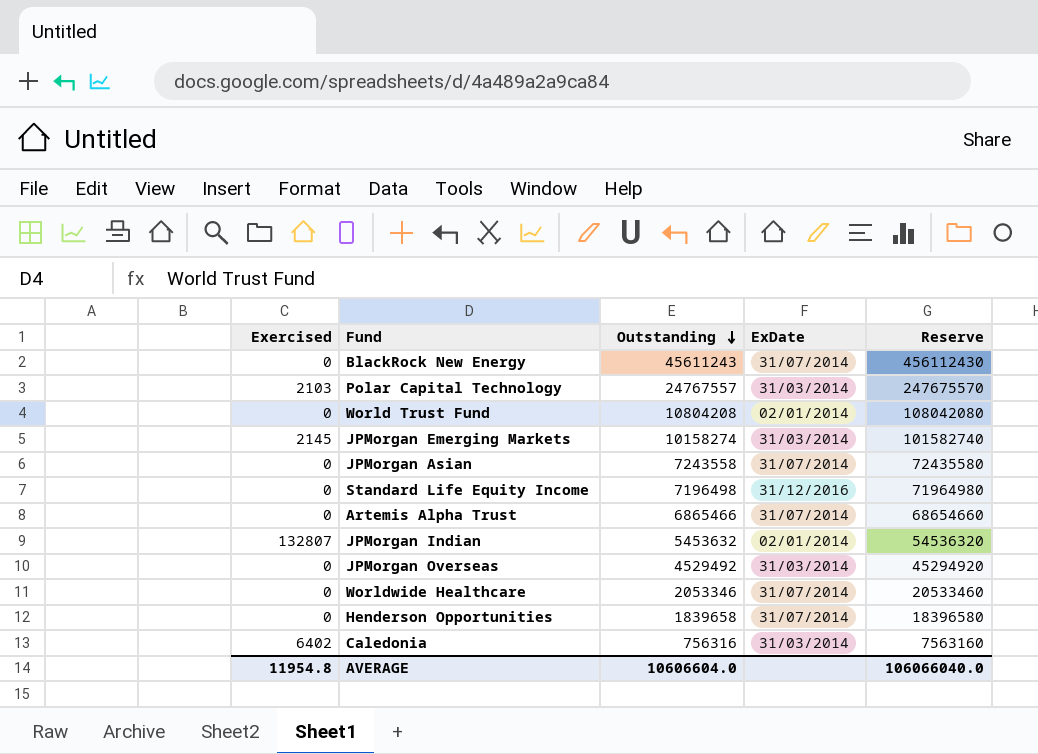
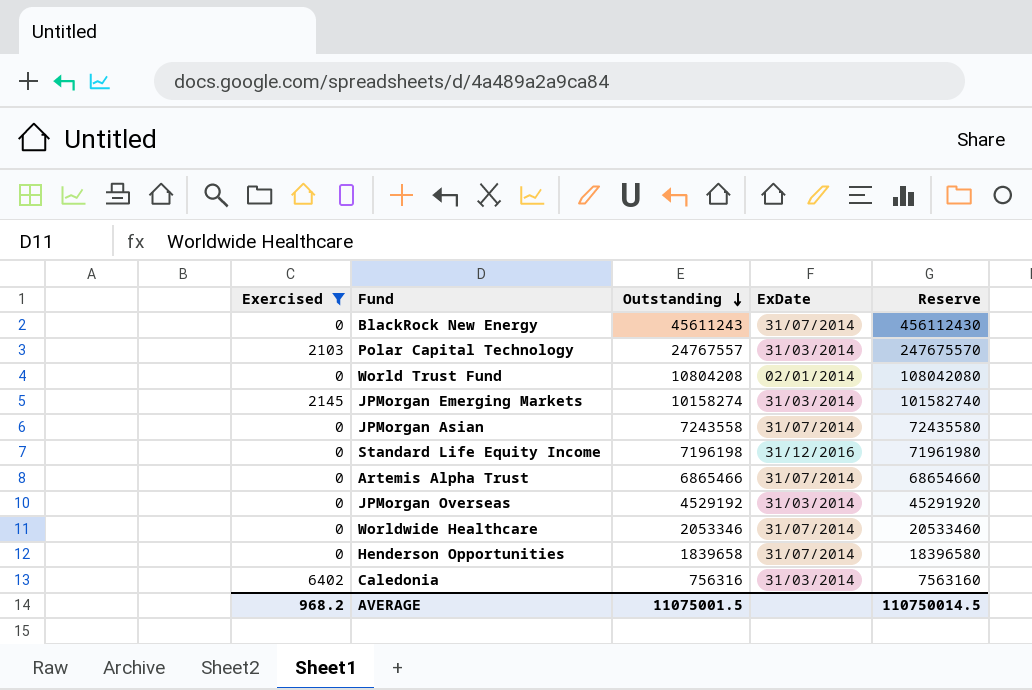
filter: none -> Exercised != 132807
Standard Life Equity Income | Outstanding: 7196498 -> 7196198
Standard Life Equity Income | Reserve: 71964980 -> 71961980
JPMorgan Overseas | Outstanding: 4529492 -> 4529192
JPMorgan Overseas | Reserve: 45294920 -> 45291920
AVERAGE | Exercised: 11954.8 -> 968.2
AVERAGE | Outstanding: 10606604.0 -> 11075001.5
AVERAGE | Reserve: 106066040.0 -> 110750014.5

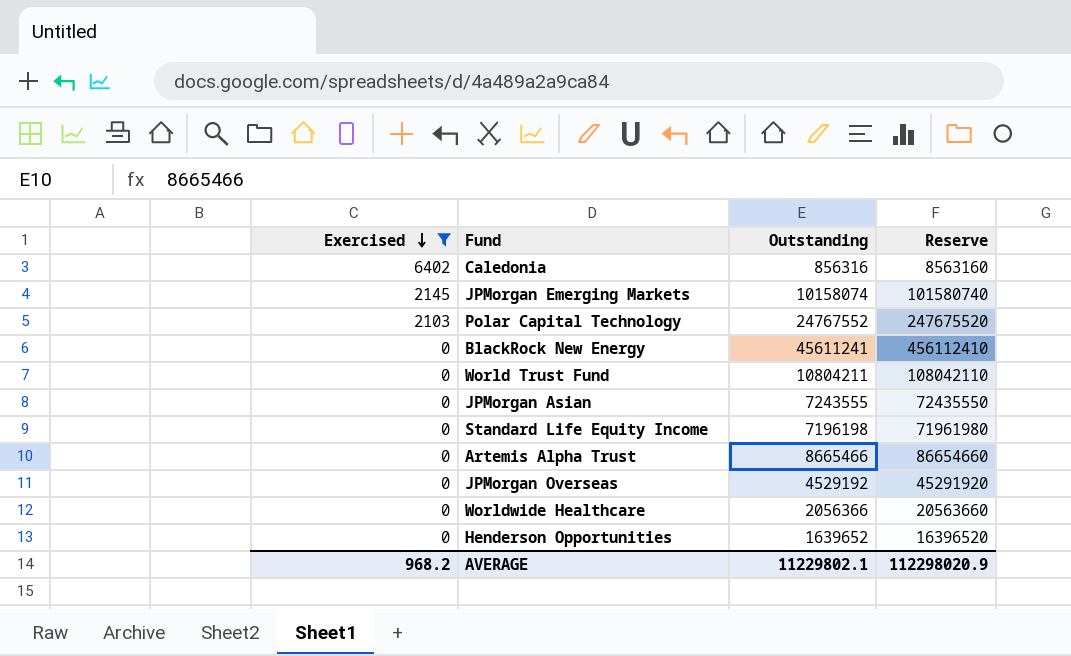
row order: Outstanding descending -> Exercised descending
column ExDate | position: 4 -> none
Caledonia | Outstanding: 756316 -> 856316
Caledonia | Reserve: 7563160 -> 8563160
JPMorgan Emerging Markets | Outstanding: 10158274 -> 10158074
JPMorgan Emerging Markets | Reserve: 101582740 -> 101580740
Polar Capital Technology | Outstanding: 24767557 -> 24767552
Polar Capital Technology | Reserve: 247675570 -> 247675520
BlackRock New Energy | Outstanding: 45611243 -> 45611241
BlackRock New Energy | Reserve: 456112430 -> 456112410
World Trust Fund | Outstanding: 10804208 -> 10804211
World Trust Fund | Reserve: 108042080 -> 108042110
JPMorgan Asian | Outstanding: 7243558 -> 7243555
JPMorgan Asian | Reserve: 72435580 -> 72435550
Artemis Alpha Trust | Outstanding: 6865466 -> 8665466
Artemis Alpha Trust | Reserve: 68654660 -> 86654660
Worldwide Healthcare | Outstanding: 2053346 -> 2056366
Worldwide Healthcare | Reserve: 20533460 -> 20563660
Henderson Opportunities | Outstanding: 1839658 -> 1639652
Henderson Opportunities | Reserve: 18396580 -> 16396520
AVERAGE | Outstanding: 11075001.5 -> 11229802.1
AVERAGE | Reserve: 110750014.5 -> 112298020.9

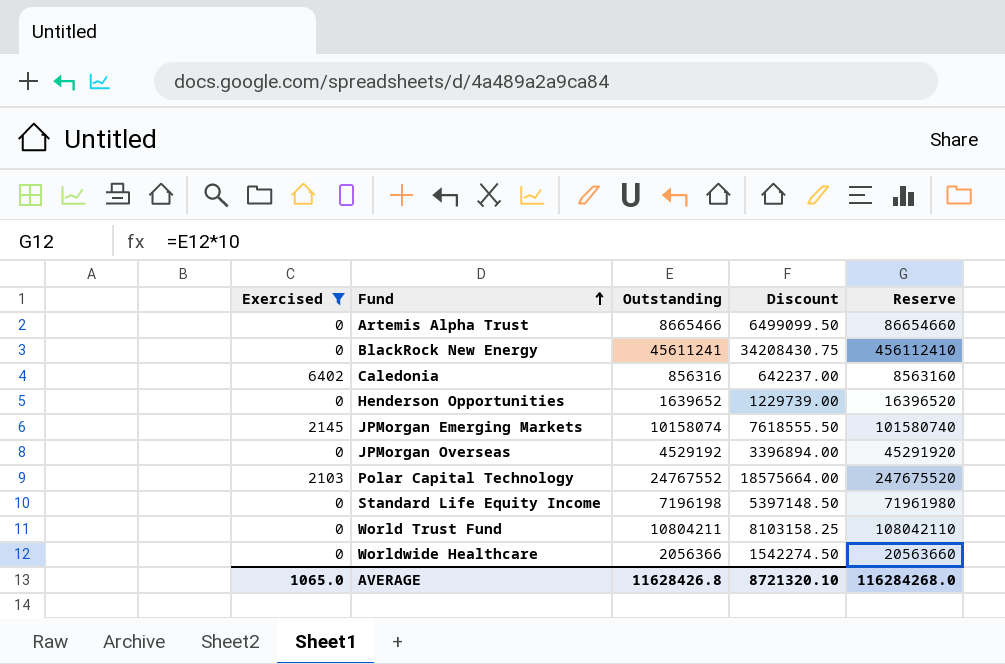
row order: Exercised descending -> Fund ascending
column Discount | formula: none -> [Outstanding] * 0.75
row JPMorgan Asian: 0 | 7243555 | 72435550 -> none
AVERAGE | Exercised: 968.2 -> 1065.0
AVERAGE | Outstanding: 11229802.1 -> 11628426.8
AVERAGE | Reserve: 112298020.9 -> 116284268.0

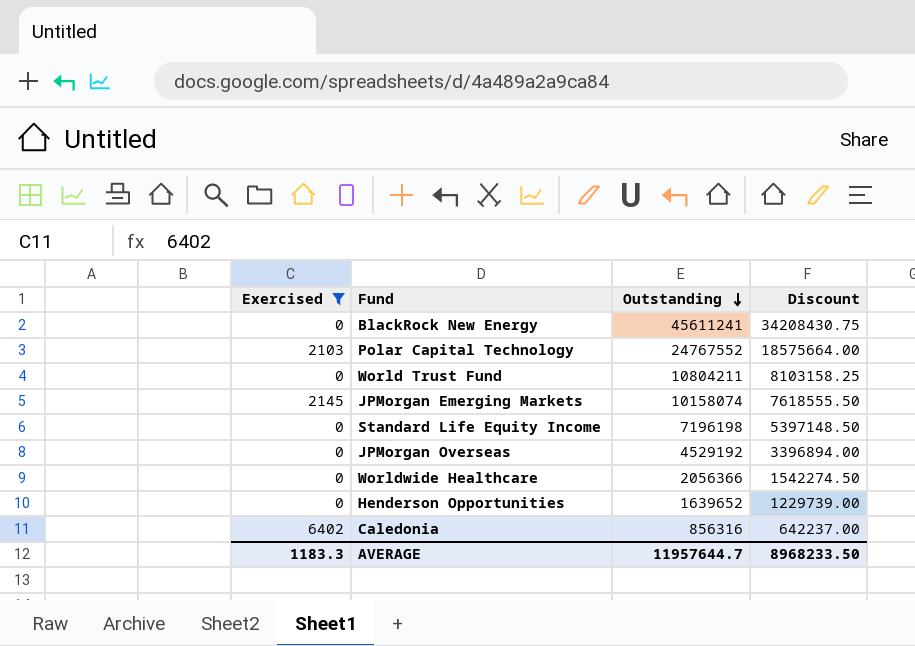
row order: Fund ascending -> Outstanding descending
column Reserve | formula: [Outstanding] * 10 -> none
row Artemis Alpha Trust: 0 | 8665466 | 6499099.50 | 86654660 -> none
AVERAGE | Exercised: 1065.0 -> 1183.3
AVERAGE | Outstanding: 11628426.8 -> 11957644.7
AVERAGE | Discount: 8721320.10 -> 8968233.50

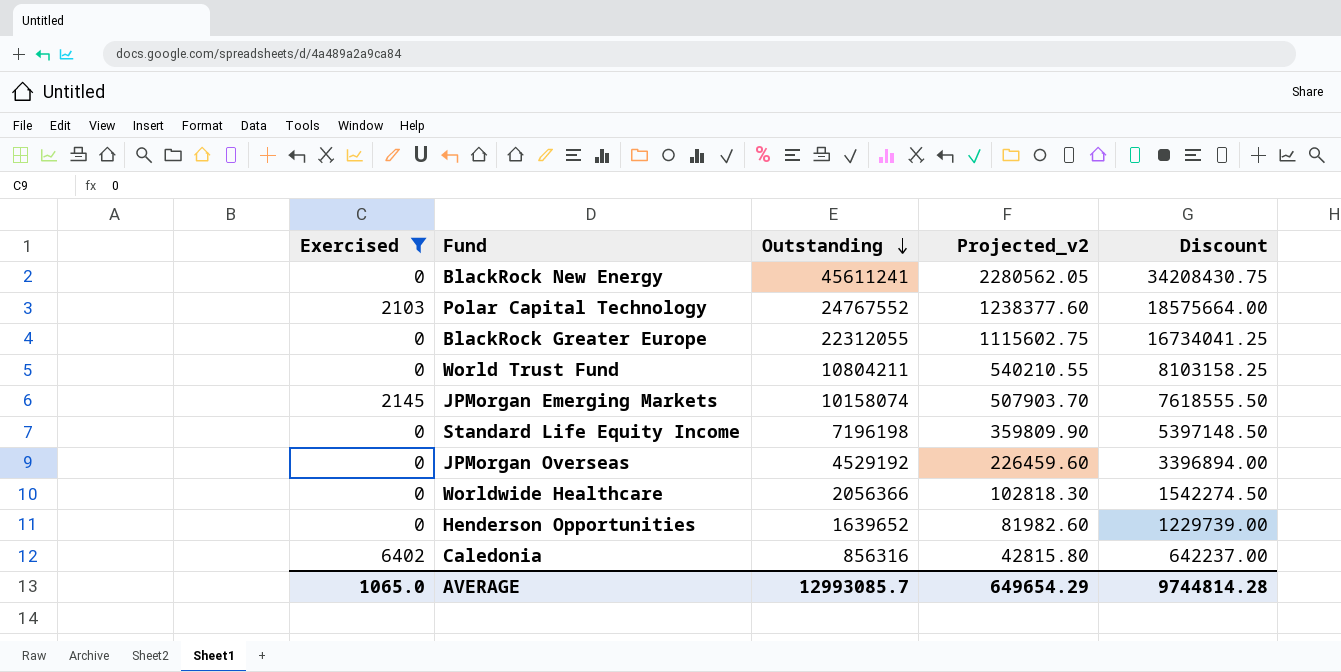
column Projected_v2 | formula: none -> [Outstanding] * 0.05
row BlackRock Greater Europe: none -> 0 | 22312055 | 1115602.75 | 16734041.25
AVERAGE | Exercised: 1183.3 -> 1065.0
AVERAGE | Outstanding: 11957644.7 -> 12993085.7
AVERAGE | Discount: 8968233.50 -> 9744814.28

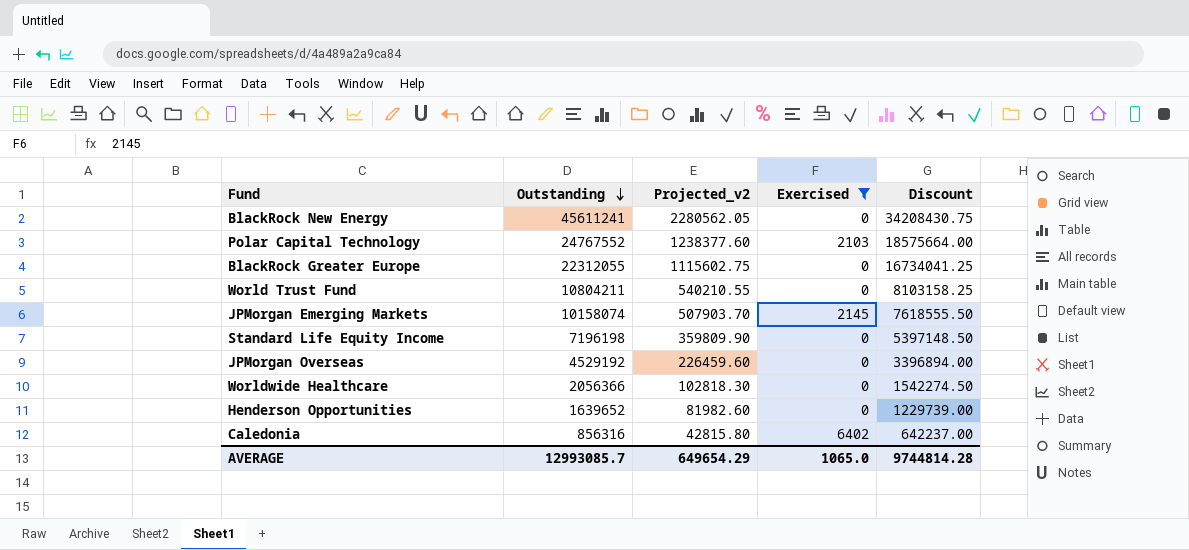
column Exercised | position: 1 -> 4

